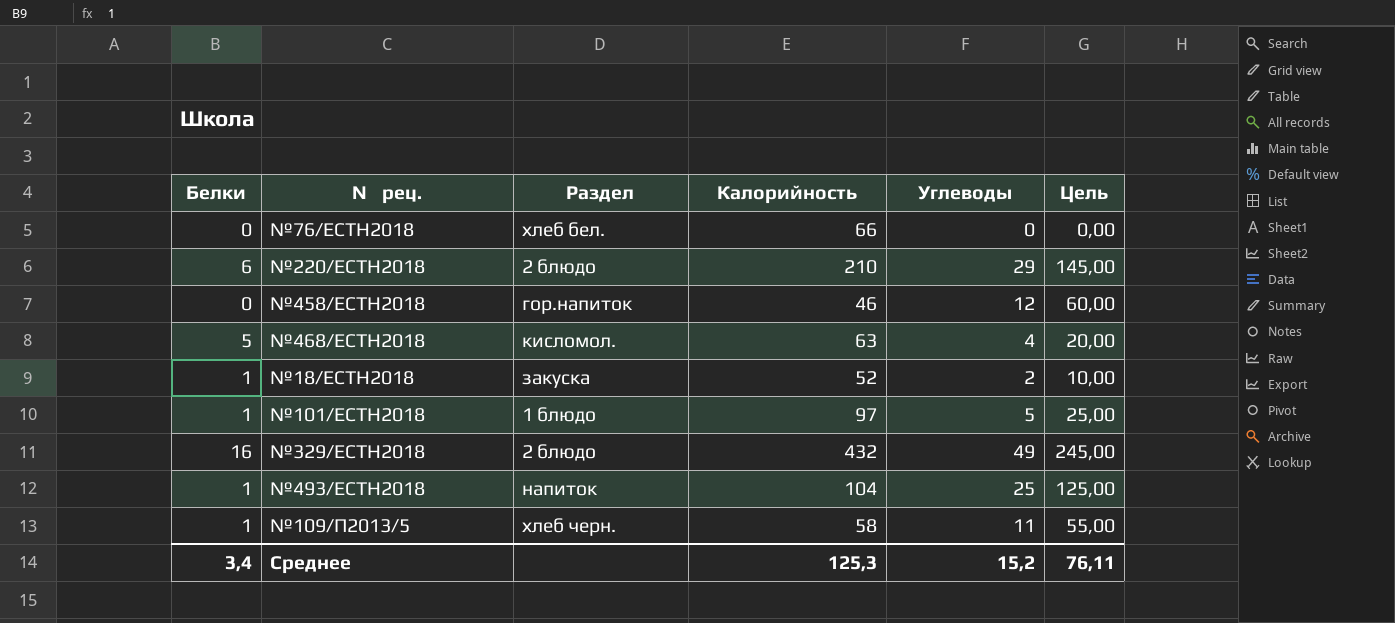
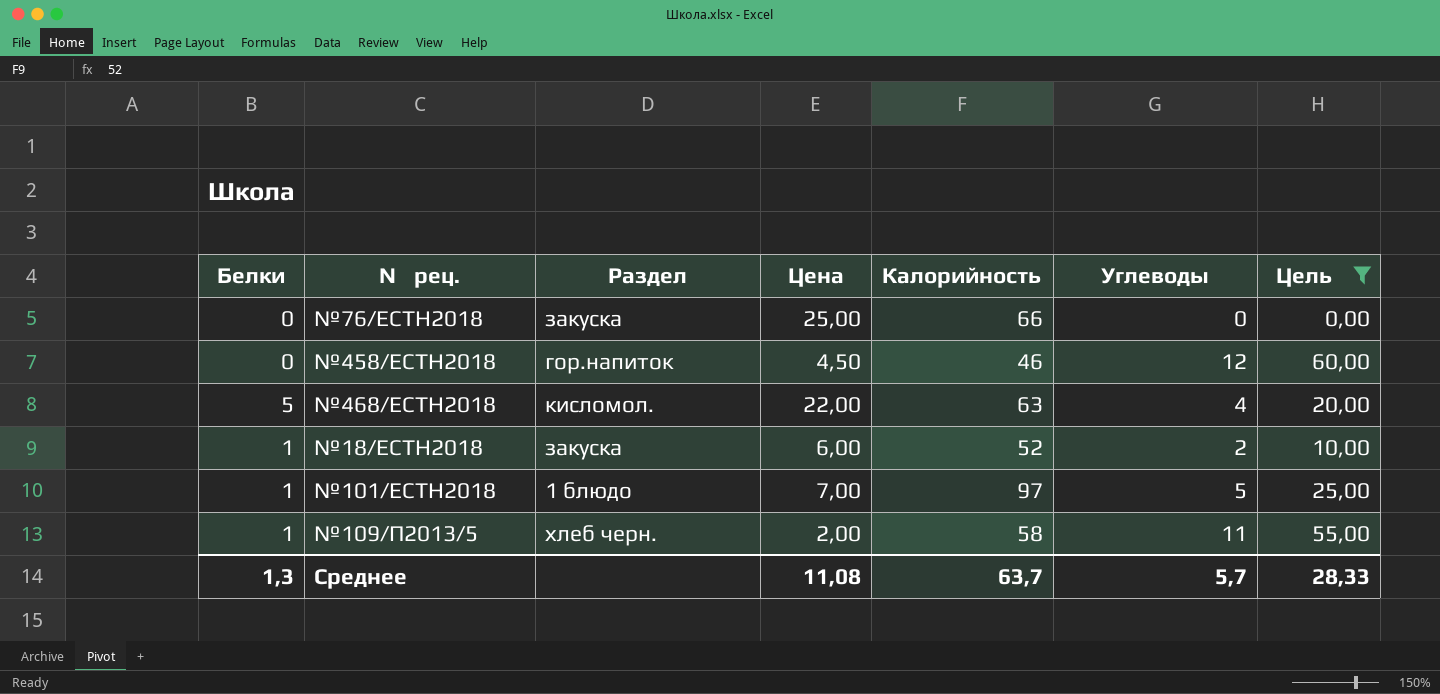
filter: none -> Цель <= 60,00
column Цена | position: none -> 4
№76/ЕСТН2018 | Раздел: хлеб бел. -> закуска
Среднее | Белки: 3,4 -> 1,3
Среднее | Калорийность: 125,3 -> 63,7
Среднее | Углеводы: 15,2 -> 5,7
Среднее | Цель: 76,11 -> 28,33

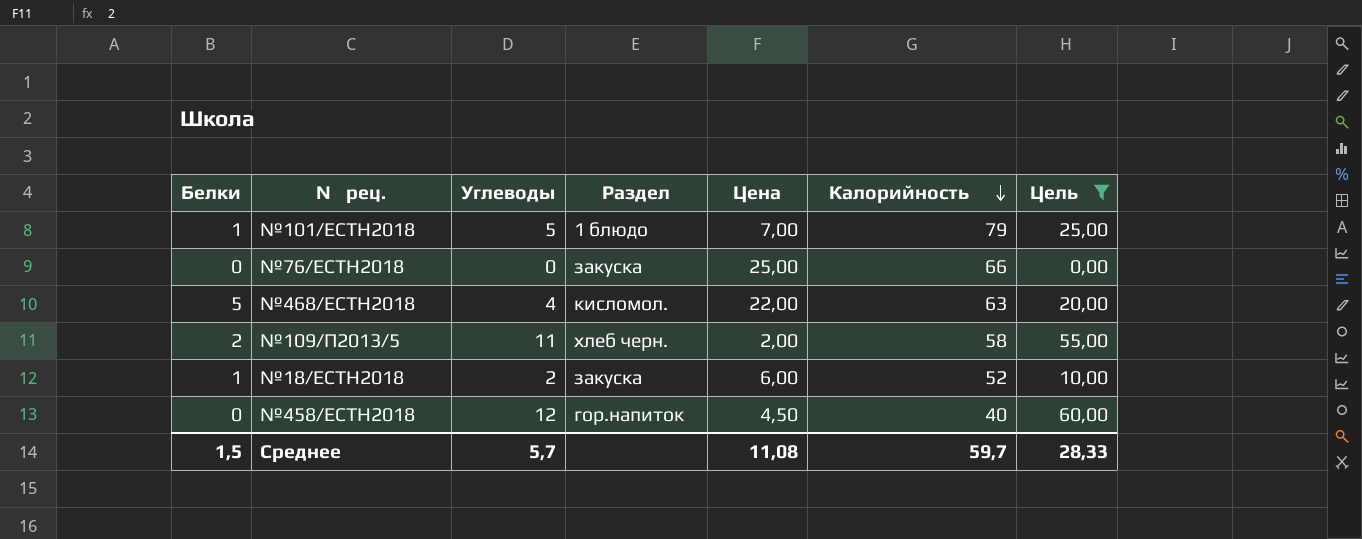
row order: none -> Калорийность descending
column Углеводы | position: 6 -> 3
№101/ЕСТН2018 | Калорийность: 97 -> 79
№109/П2013/5 | Белки: 1 -> 2
№458/ЕСТН2018 | Калорийность: 46 -> 40
Среднее | Белки: 1,3 -> 1,5
Среднее | Калорийность: 63,7 -> 59,7

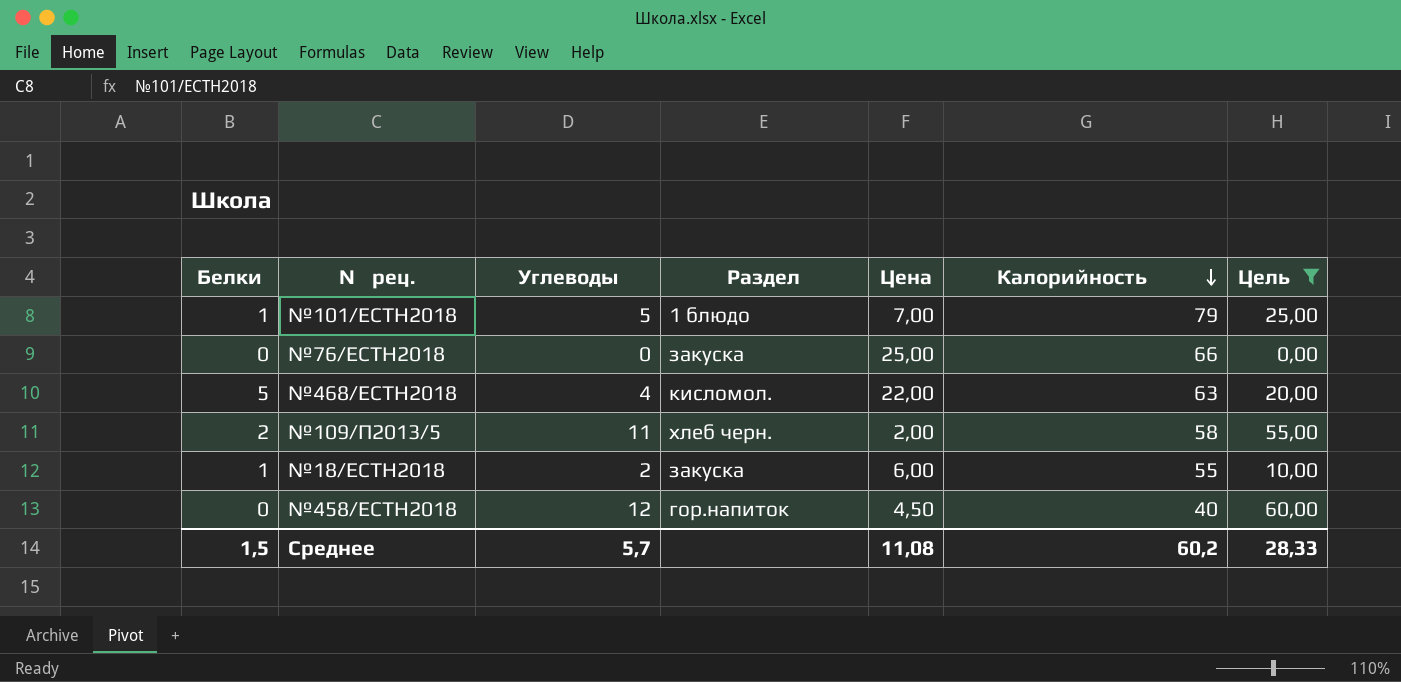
№18/ЕСТН2018 | Калорийность: 52 -> 55
Среднее | Калорийность: 59,7 -> 60,2

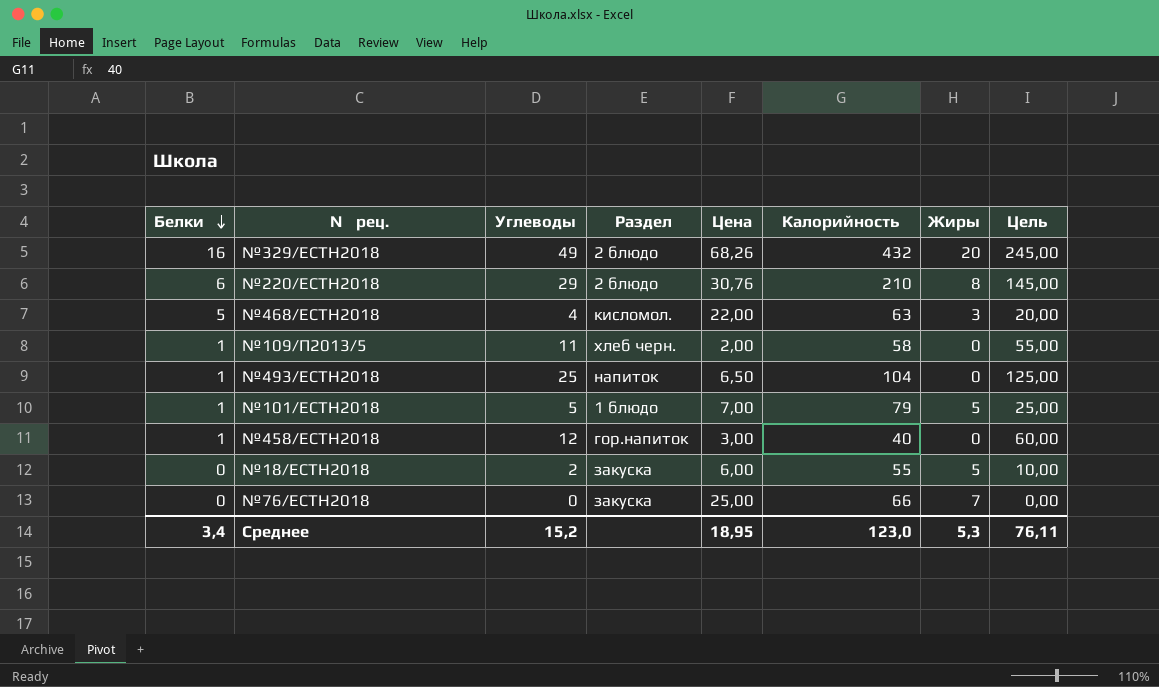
filter: Цель <= 60,00 -> none
row order: Калорийность descending -> Белки descending
column Жиры | position: none -> 7
№109/П2013/5 | Белки: 2 -> 1
№458/ЕСТН2018 | Белки: 0 -> 1
№458/ЕСТН2018 | Цена: 4,50 -> 3,00
№18/ЕСТН2018 | Белки: 1 -> 0
Среднее | Белки: 1,5 -> 3,4
Среднее | Углеводы: 5,7 -> 15,2
Среднее | Цена: 11,08 -> 18,95
Среднее | Калорийность: 60,2 -> 123,0
Среднее | Цель: 28,33 -> 76,11

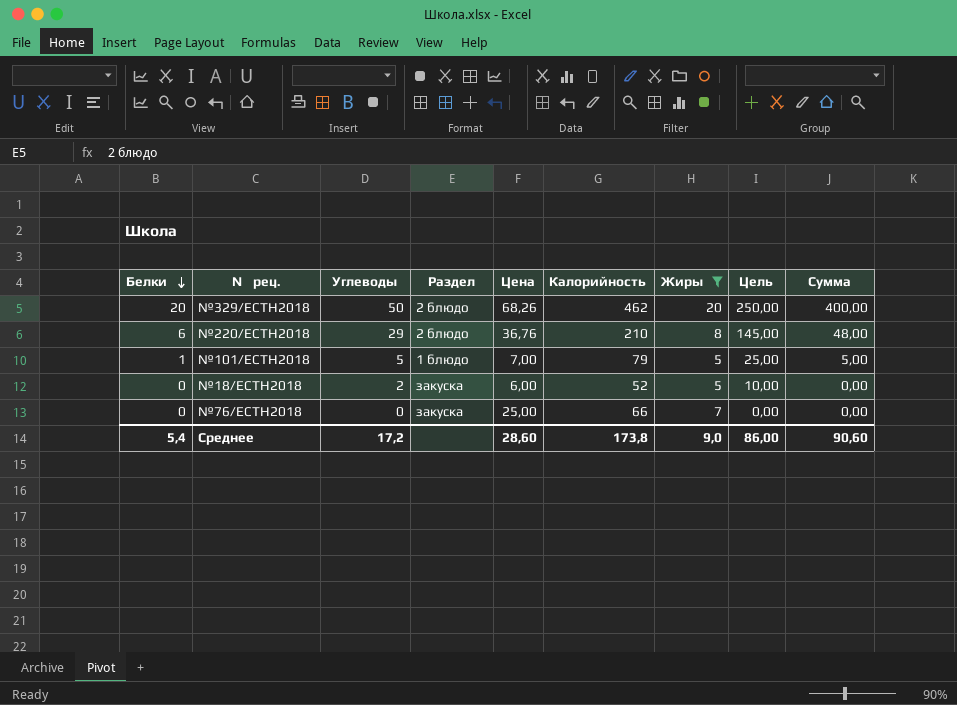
filter: none -> Жиры >= 5
column Сумма | formula: none -> [Белки] * [Жиры]
№329/ЕСТН2018 | Белки: 16 -> 20
№329/ЕСТН2018 | Углеводы: 49 -> 50
№329/ЕСТН2018 | Калорийность: 432 -> 462
№329/ЕСТН2018 | Цель: 245,00 -> 250,00
№220/ЕСТН2018 | Цена: 30,76 -> 36,76
№18/ЕСТН2018 | Калорийность: 55 -> 52
Среднее | Белки: 3,4 -> 5,4
Среднее | Углеводы: 15,2 -> 17,2
Среднее | Цена: 18,95 -> 28,60
Среднее | Калорийность: 123,0 -> 173,8
Среднее | Жиры: 5,3 -> 9,0
Среднее | Цель: 76,11 -> 86,00

